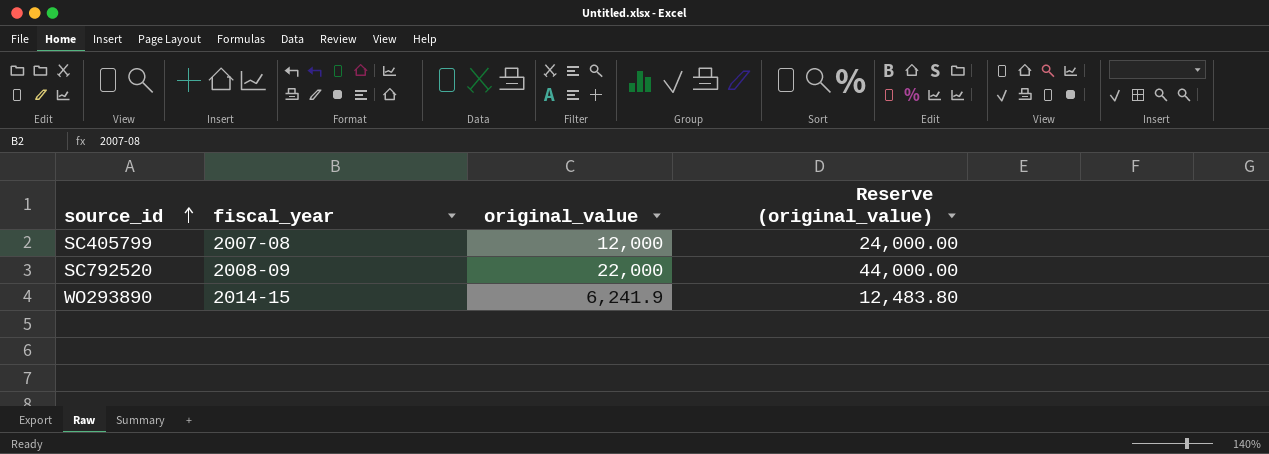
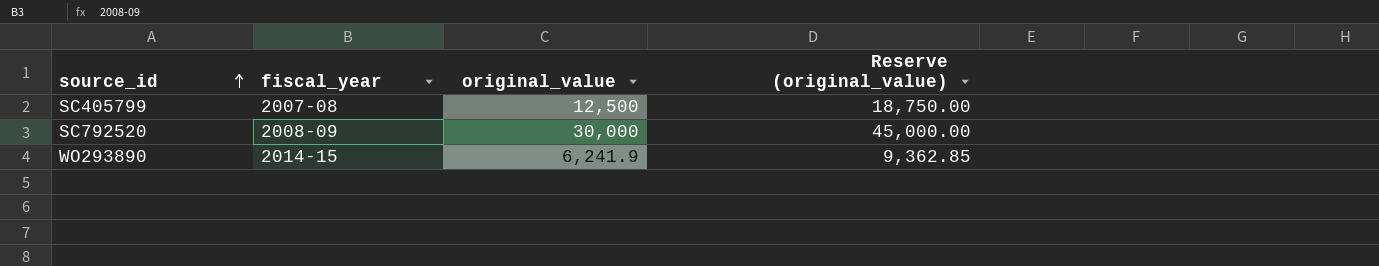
column Reserve (original_value) | formula: [original_value] * 2 -> [original_value] * 1.5
SC405799 | original_value: 12,000 -> 12,500
SC792520 | original_value: 22,000 -> 30,000

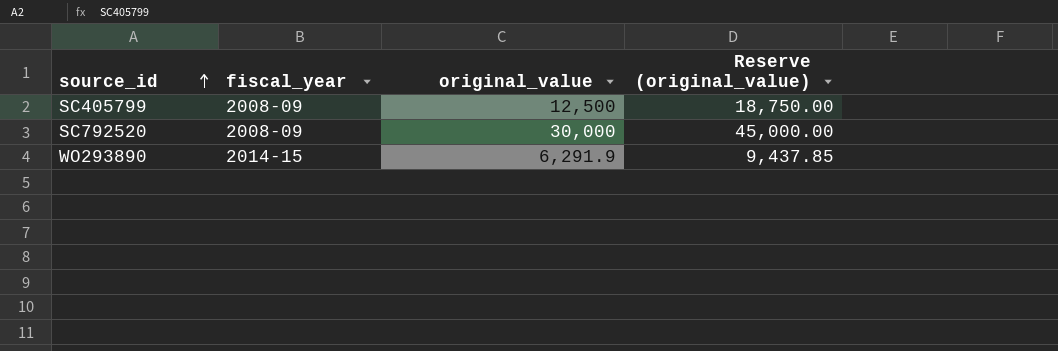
SC405799 | fiscal_year: 2007-08 -> 2008-09
WO293890 | original_value: 6,241.9 -> 6,291.9
WO293890 | Reserve (original_value): 9,362.85 -> 9,437.85

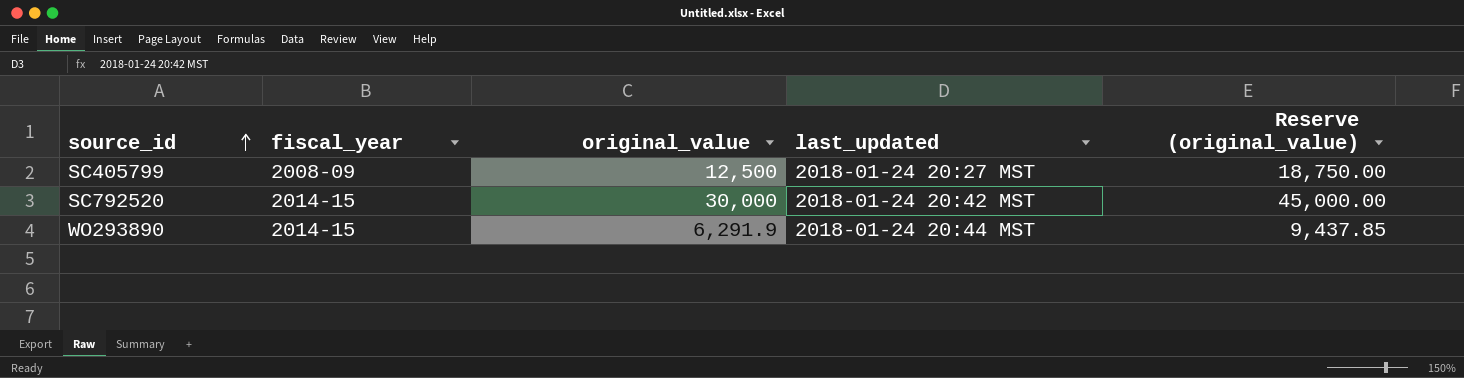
column last_updated | position: none -> 4
SC792520 | fiscal_year: 2008-09 -> 2014-15

